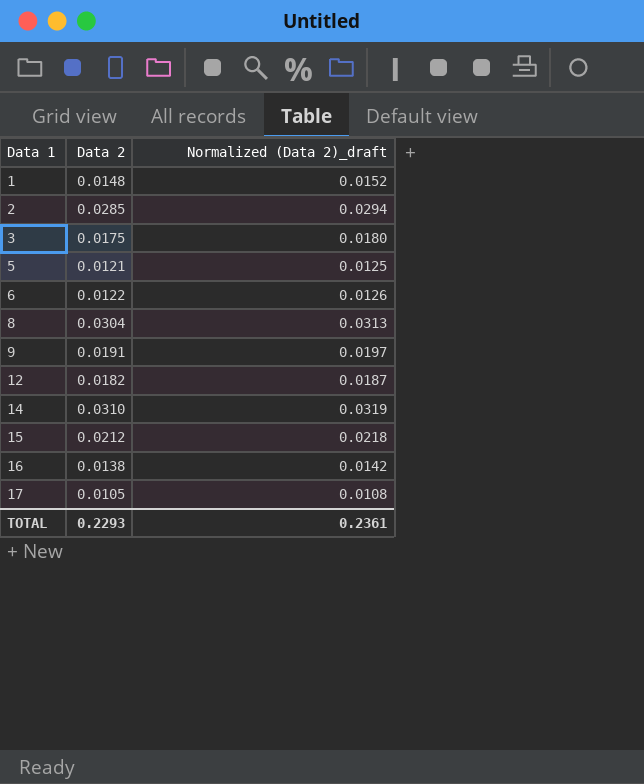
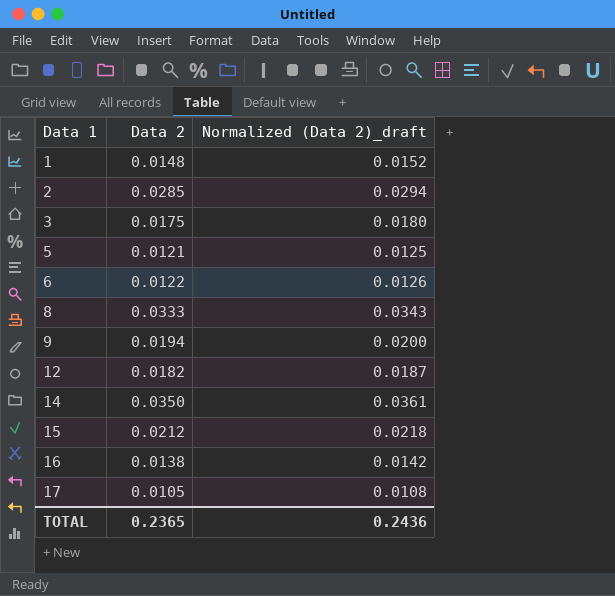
8 | Data 2: 0.0304 -> 0.0333
8 | Normalized (Data 2)_draft: 0.0313 -> 0.0343
9 | Data 2: 0.0191 -> 0.0194
9 | Normalized (Data 2)_draft: 0.0197 -> 0.0200
14 | Data 2: 0.0310 -> 0.0350
14 | Normalized (Data 2)_draft: 0.0319 -> 0.0361
TOTAL | Data 2: 0.2293 -> 0.2365
TOTAL | Normalized (Data 2)_draft: 0.2361 -> 0.2436

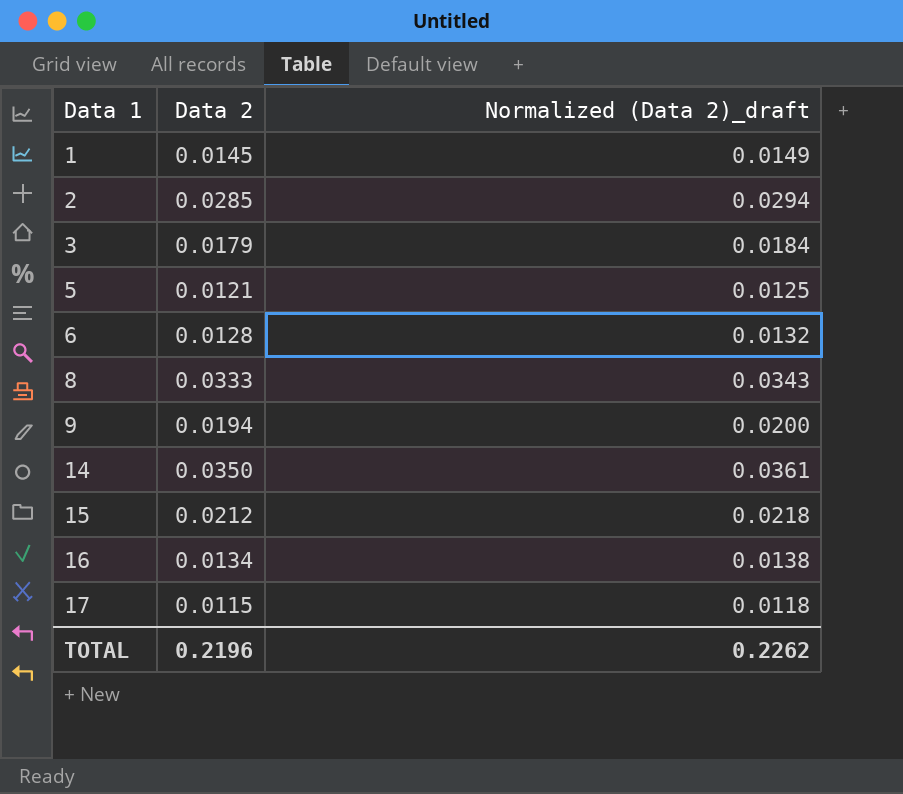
row 12: 0.0182 | 0.0187 -> none
1 | Data 2: 0.0148 -> 0.0145
1 | Normalized (Data 2)_draft: 0.0152 -> 0.0149
3 | Data 2: 0.0175 -> 0.0179
3 | Normalized (Data 2)_draft: 0.0180 -> 0.0184
6 | Data 2: 0.0122 -> 0.0128
6 | Normalized (Data 2)_draft: 0.0126 -> 0.0132
16 | Data 2: 0.0138 -> 0.0134
16 | Normalized (Data 2)_draft: 0.0142 -> 0.0138
17 | Data 2: 0.0105 -> 0.0115
17 | Normalized (Data 2)_draft: 0.0108 -> 0.0118
TOTAL | Data 2: 0.2365 -> 0.2196
TOTAL | Normalized (Data 2)_draft: 0.2436 -> 0.2262

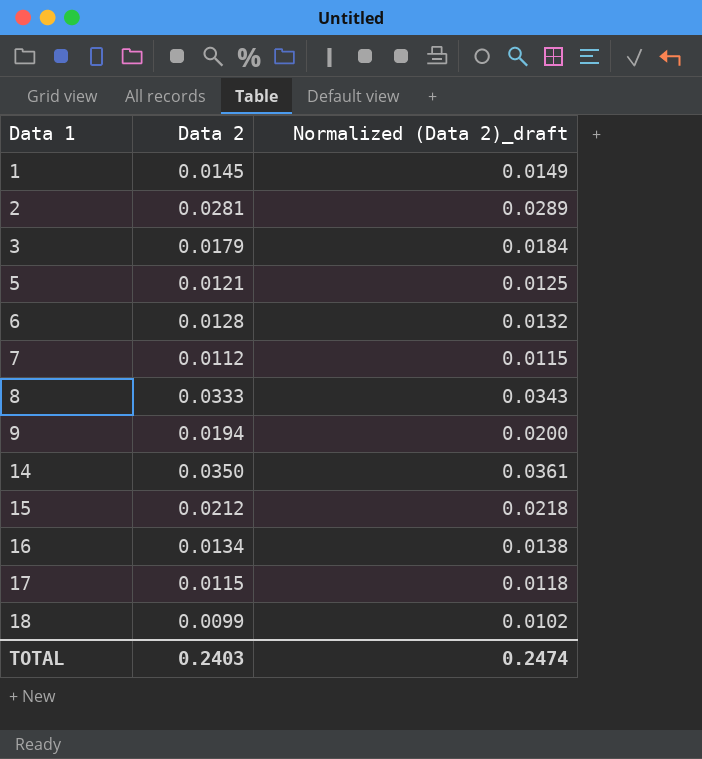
2 | Data 2: 0.0285 -> 0.0281
2 | Normalized (Data 2)_draft: 0.0294 -> 0.0289
row 7: none -> 0.0112 | 0.0115
row 18: none -> 0.0099 | 0.0102
TOTAL | Data 2: 0.2196 -> 0.2403
TOTAL | Normalized (Data 2)_draft: 0.2262 -> 0.2474

